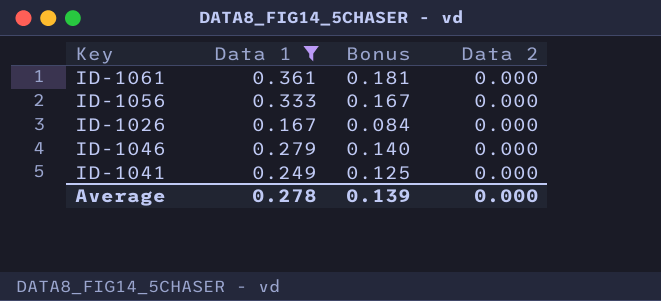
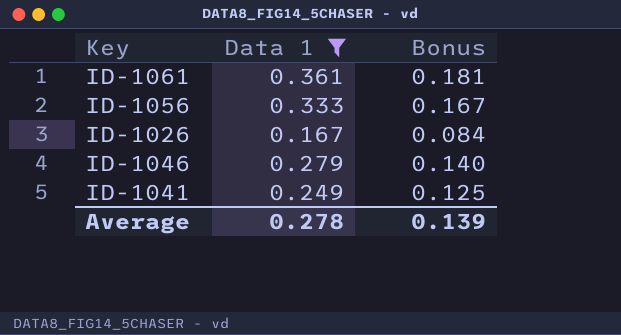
column Data 2 | position: 4 -> none

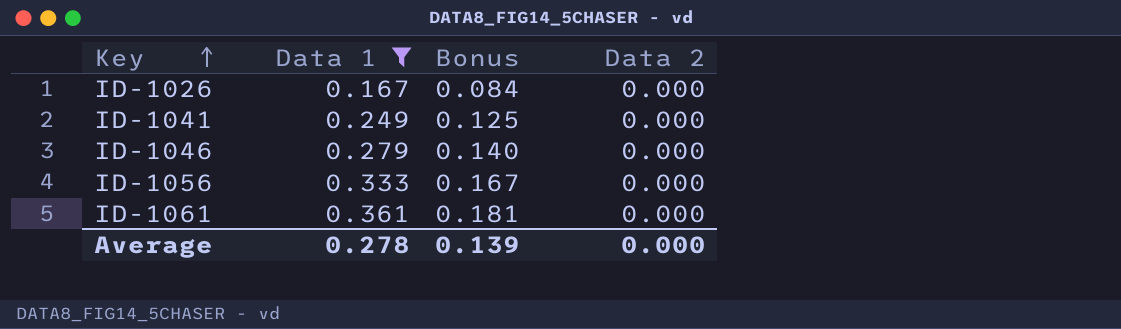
row order: none -> Key ascending
column Data 2 | position: none -> 4

